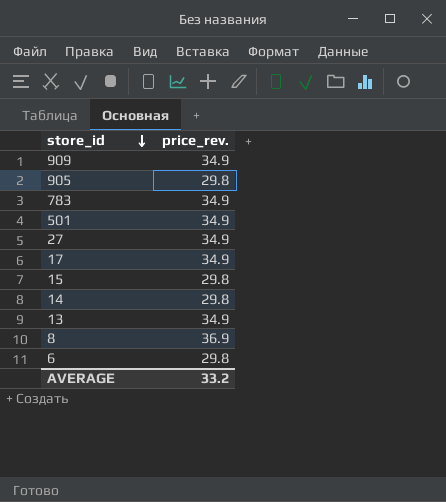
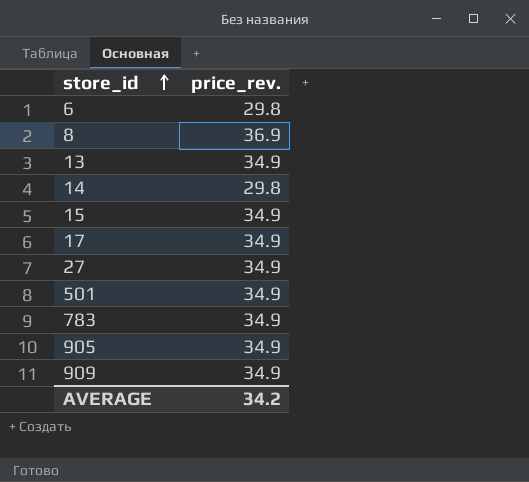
row order: store_id descending -> store_id ascending
15 | price_rev.: 29.8 -> 34.9
905 | price_rev.: 29.8 -> 34.9
AVERAGE | price_rev.: 33.2 -> 34.2

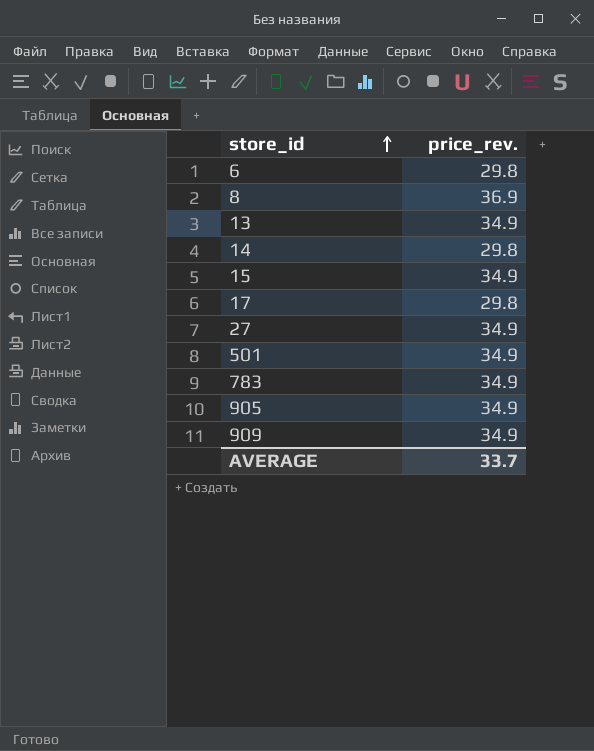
17 | price_rev.: 34.9 -> 29.8
AVERAGE | price_rev.: 34.2 -> 33.7

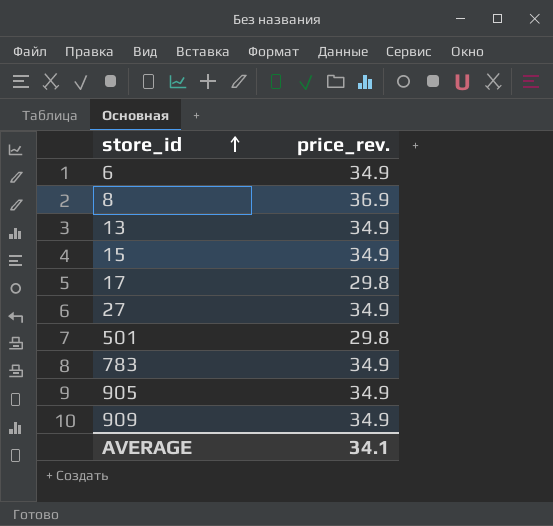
row 14: 29.8 -> none
6 | price_rev.: 29.8 -> 34.9
501 | price_rev.: 34.9 -> 29.8
AVERAGE | price_rev.: 33.7 -> 34.1

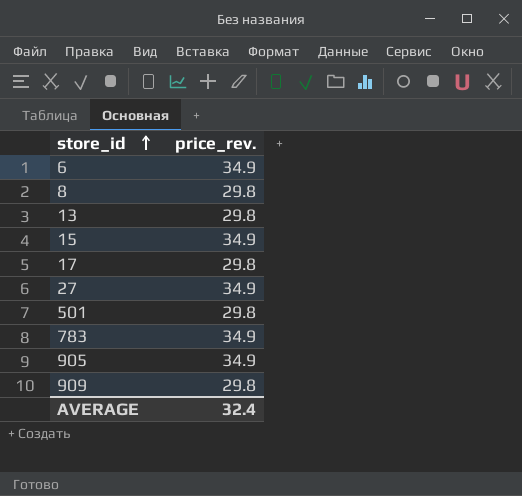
8 | price_rev.: 36.9 -> 29.8
13 | price_rev.: 34.9 -> 29.8
909 | price_rev.: 34.9 -> 29.8
AVERAGE | price_rev.: 34.1 -> 32.4

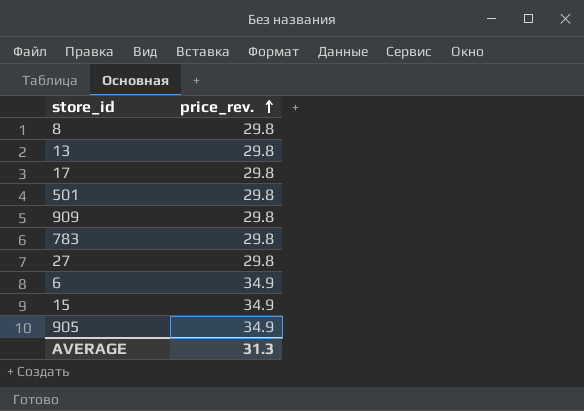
row order: store_id ascending -> price_rev. ascending
783 | price_rev.: 34.9 -> 29.8
27 | price_rev.: 34.9 -> 29.8
AVERAGE | price_rev.: 32.4 -> 31.3

